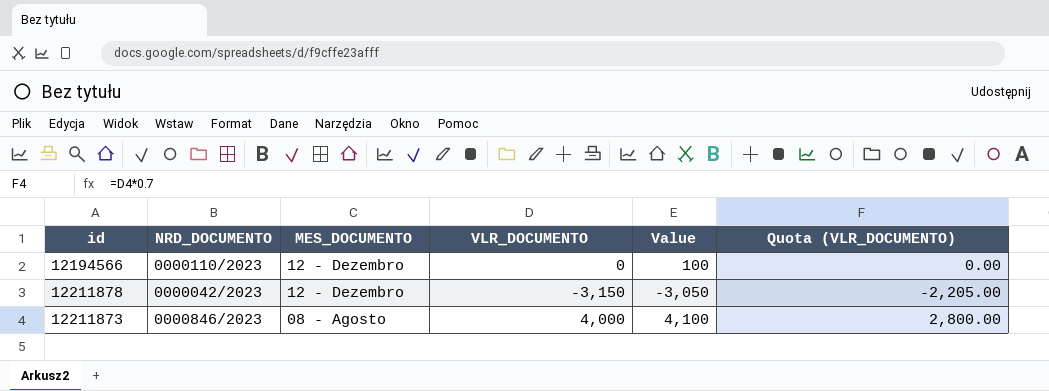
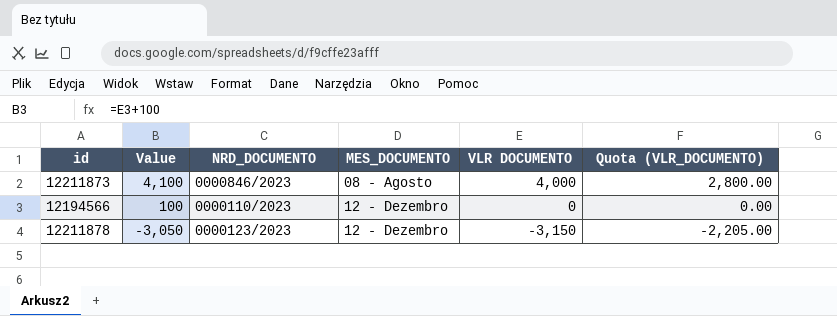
row order: MES_DOCUMENTO descending -> Value descending
column Value | position: 5 -> 2
column name: VLR_DOCUMENTO -> VLR DOCUMENTO
12211878 | NRD_DOCUMENTO: 0000042/2023 -> 0000123/2023

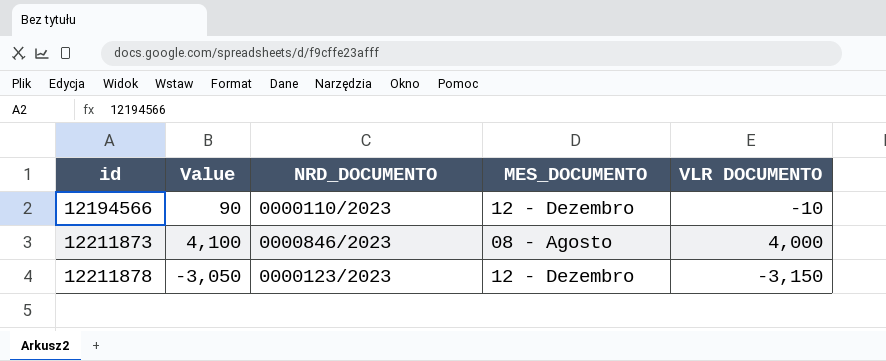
row order: Value descending -> id ascending
column Quota (VLR_DOCUMENTO) | formula: [VLR DOCUMENTO] * 0.7 -> none
12194566 | Value: 100 -> 90
12194566 | VLR DOCUMENTO: 0 -> -10

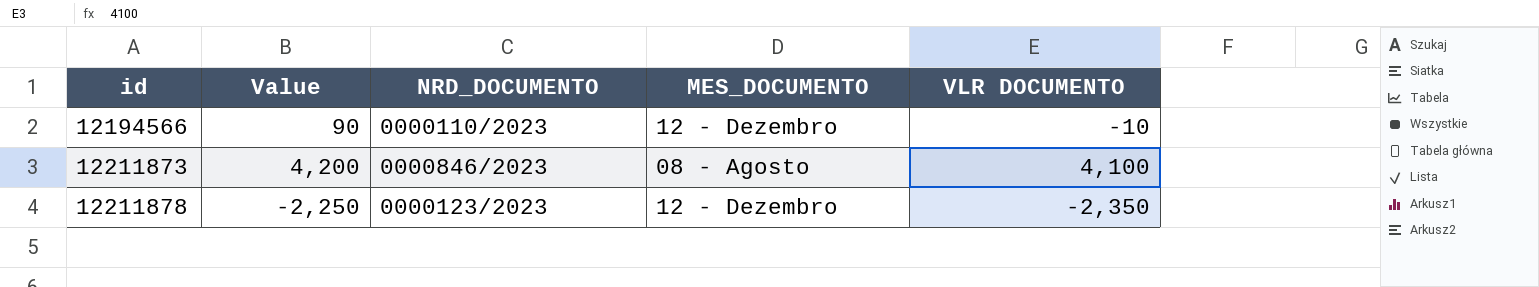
12211873 | Value: 4,100 -> 4,200
12211873 | VLR DOCUMENTO: 4,000 -> 4,100
12211878 | Value: -3,050 -> -2,250
12211878 | VLR DOCUMENTO: -3,150 -> -2,350

